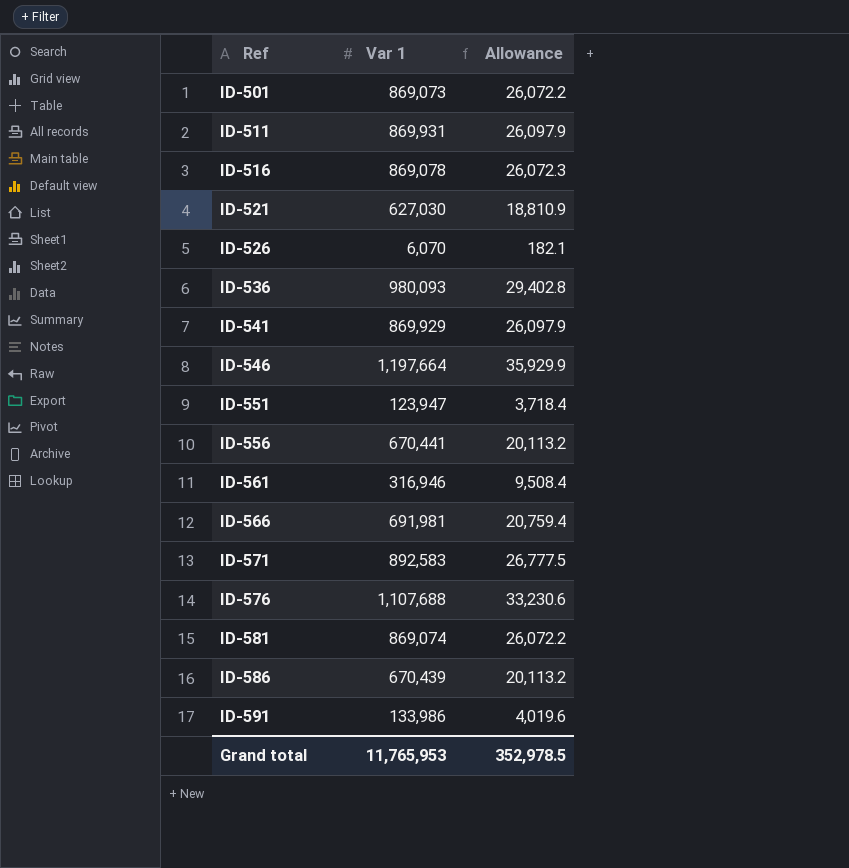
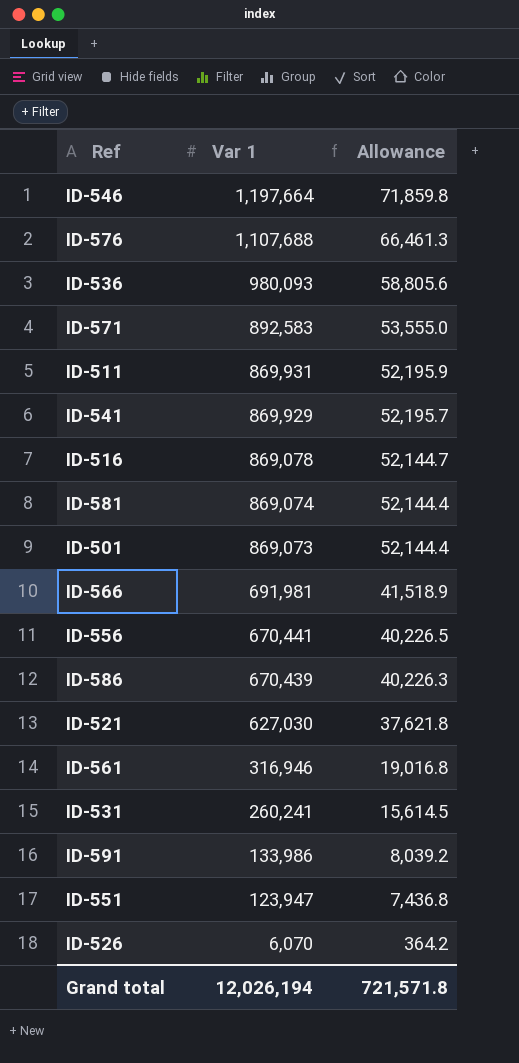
row order: Ref ascending -> Var 1 descending
column Allowance | formula: [Var 1] * 0.03 -> [Var 1] * 0.06
row ID-531: none -> 260,241 | 15,614.5
Grand total | Var 1: 11,765,953 -> 12,026,194
Grand total | Allowance: 352,978.5 -> 721,571.8

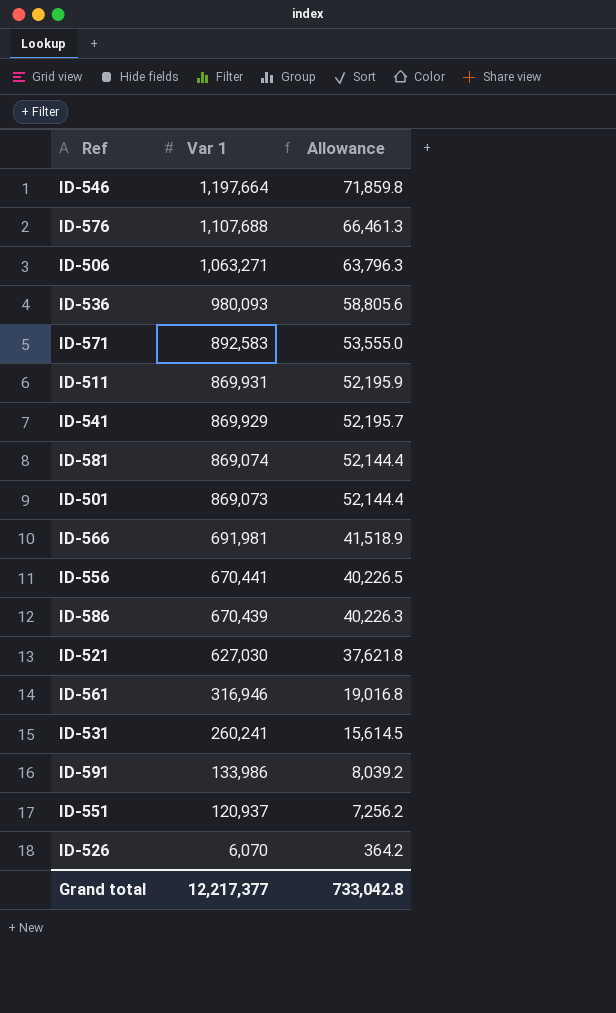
row ID-516: 869,078 | 52,144.7 -> none
row ID-506: none -> 1,063,271 | 63,796.3
ID-551 | Var 1: 123,947 -> 120,937
ID-551 | Allowance: 7,436.8 -> 7,256.2
Grand total | Var 1: 12,026,194 -> 12,217,377
Grand total | Allowance: 721,571.8 -> 733,042.8

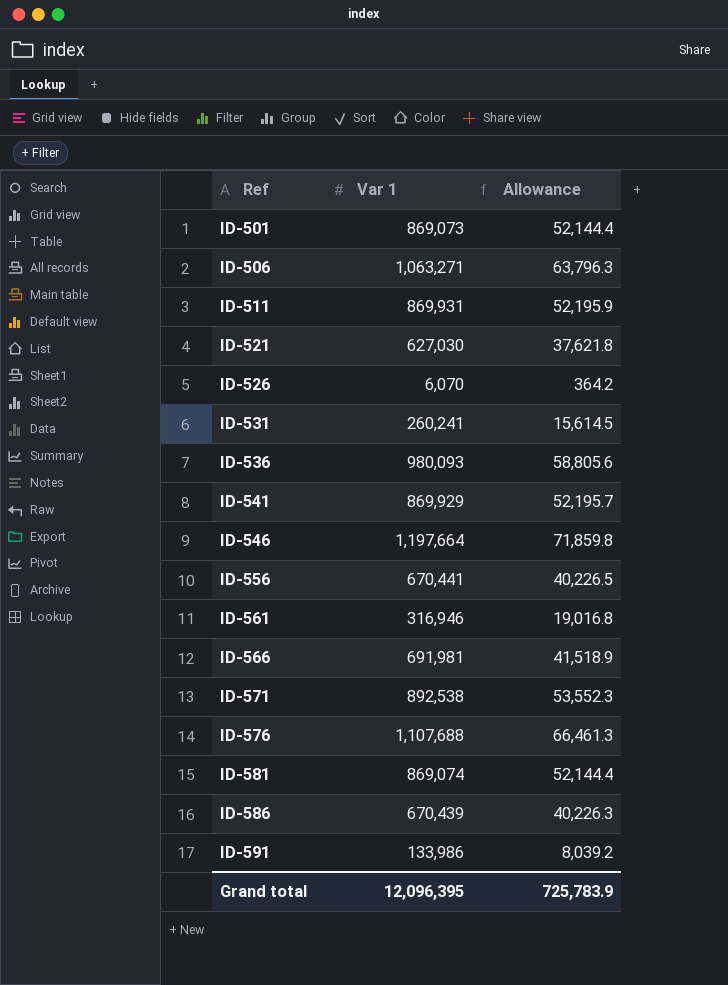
row order: Var 1 descending -> Ref ascending
row ID-551: 120,937 | 7,256.2 -> none
ID-571 | Var 1: 892,583 -> 892,538
ID-571 | Allowance: 53,555.0 -> 53,552.3
Grand total | Var 1: 12,217,377 -> 12,096,395
Grand total | Allowance: 733,042.8 -> 725,783.9

